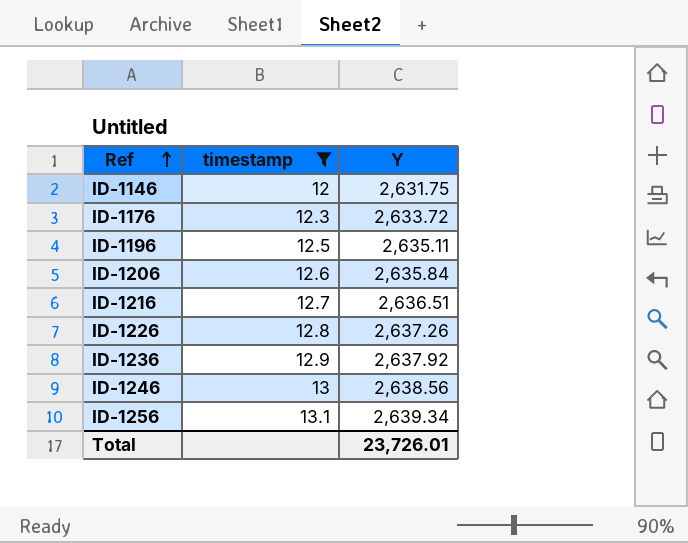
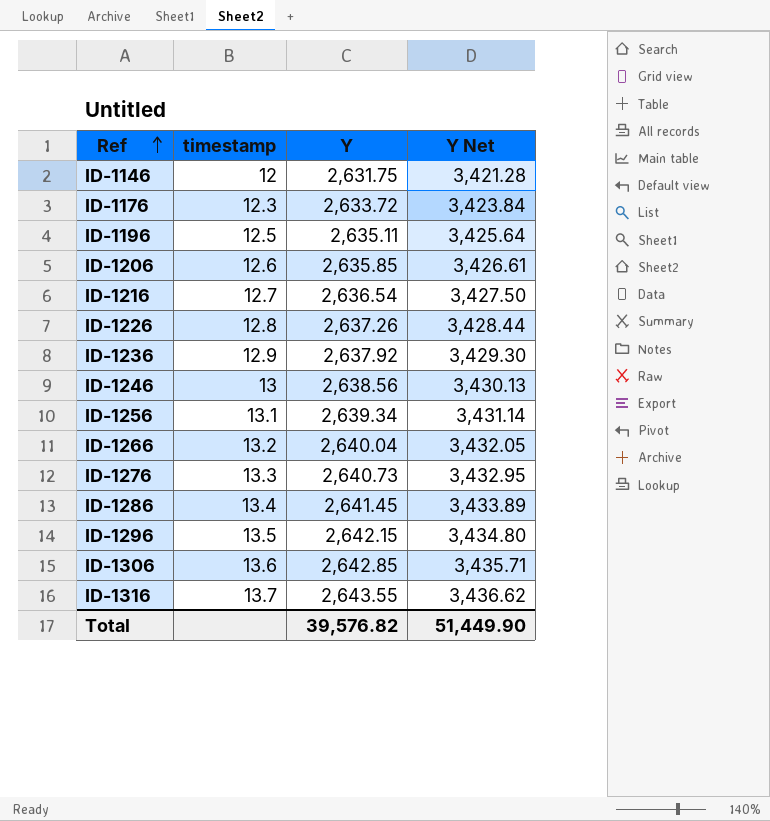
filter: timestamp <= 13.1 -> none
column Y Net | formula: none -> [Y] * 1.3
ID-1206 | Y: 2,635.84 -> 2,635.85
ID-1216 | Y: 2,636.51 -> 2,636.54
Total | Y: 23,726.01 -> 39,576.82

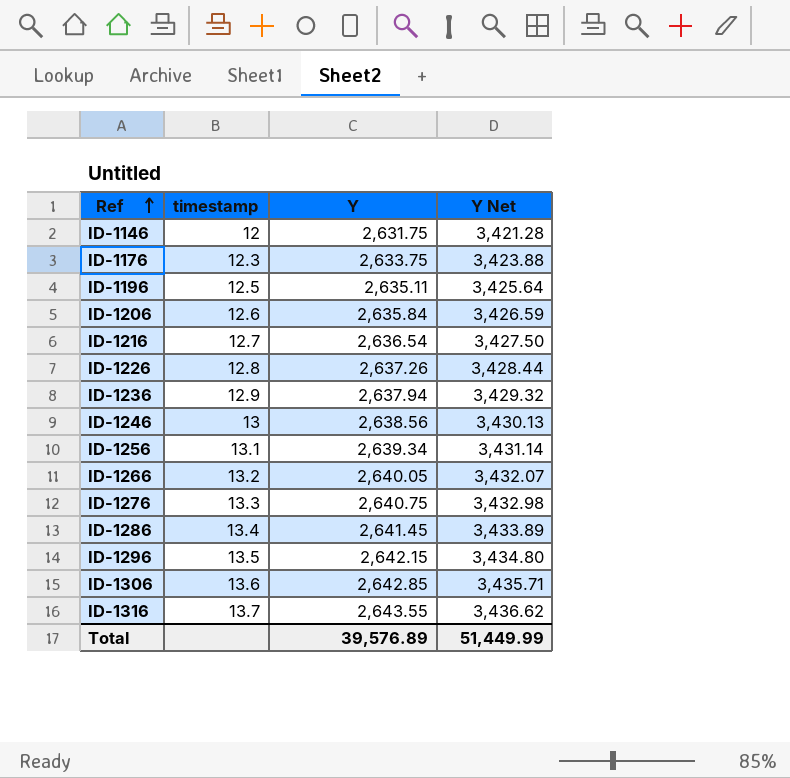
ID-1176 | Y: 2,633.72 -> 2,633.75
ID-1176 | Y Net: 3,423.84 -> 3,423.88
ID-1206 | Y: 2,635.85 -> 2,635.84
ID-1206 | Y Net: 3,426.61 -> 3,426.59
ID-1236 | Y: 2,637.92 -> 2,637.94
ID-1236 | Y Net: 3,429.30 -> 3,429.32
ID-1266 | Y: 2,640.04 -> 2,640.05
ID-1266 | Y Net: 3,432.05 -> 3,432.07
ID-1276 | Y: 2,640.73 -> 2,640.75
ID-1276 | Y Net: 3,432.95 -> 3,432.98
Total | Y: 39,576.82 -> 39,576.89
Total | Y Net: 51,449.90 -> 51,449.99

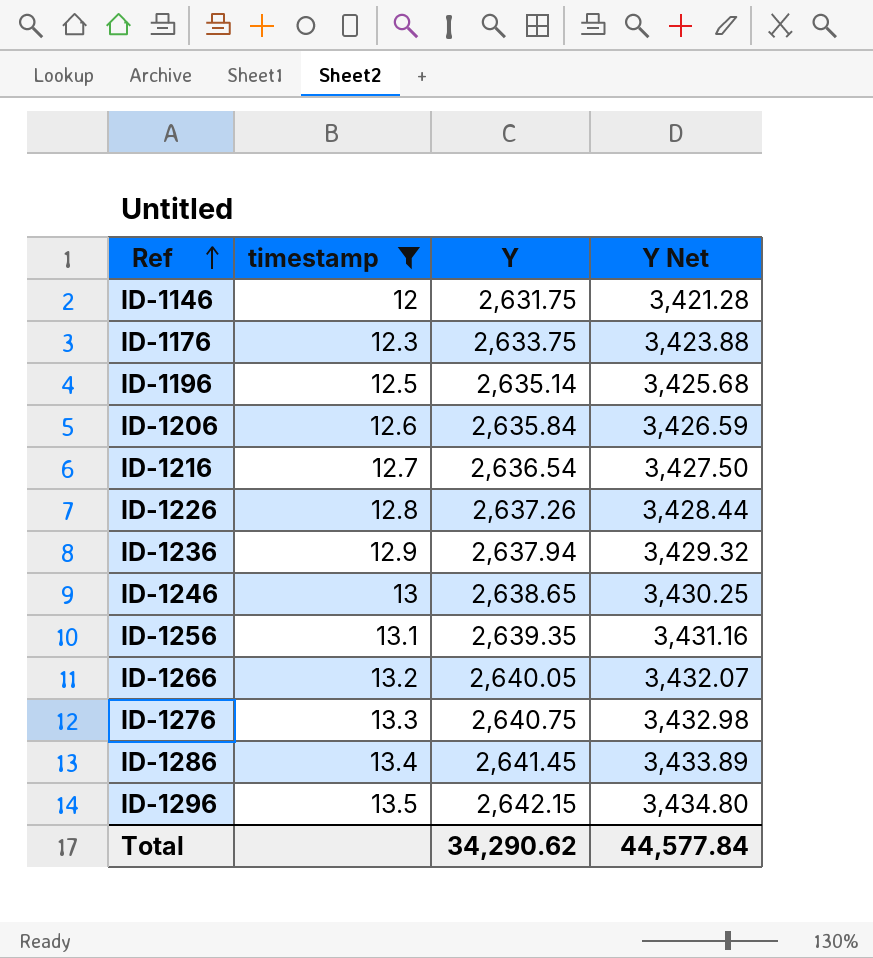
filter: none -> timestamp <= 13.5
ID-1196 | Y: 2,635.11 -> 2,635.14
ID-1196 | Y Net: 3,425.64 -> 3,425.68
ID-1246 | Y: 2,638.56 -> 2,638.65
ID-1246 | Y Net: 3,430.13 -> 3,430.25
ID-1256 | Y: 2,639.34 -> 2,639.35
ID-1256 | Y Net: 3,431.14 -> 3,431.16
Total | Y: 39,576.89 -> 34,290.62
Total | Y Net: 51,449.99 -> 44,577.84

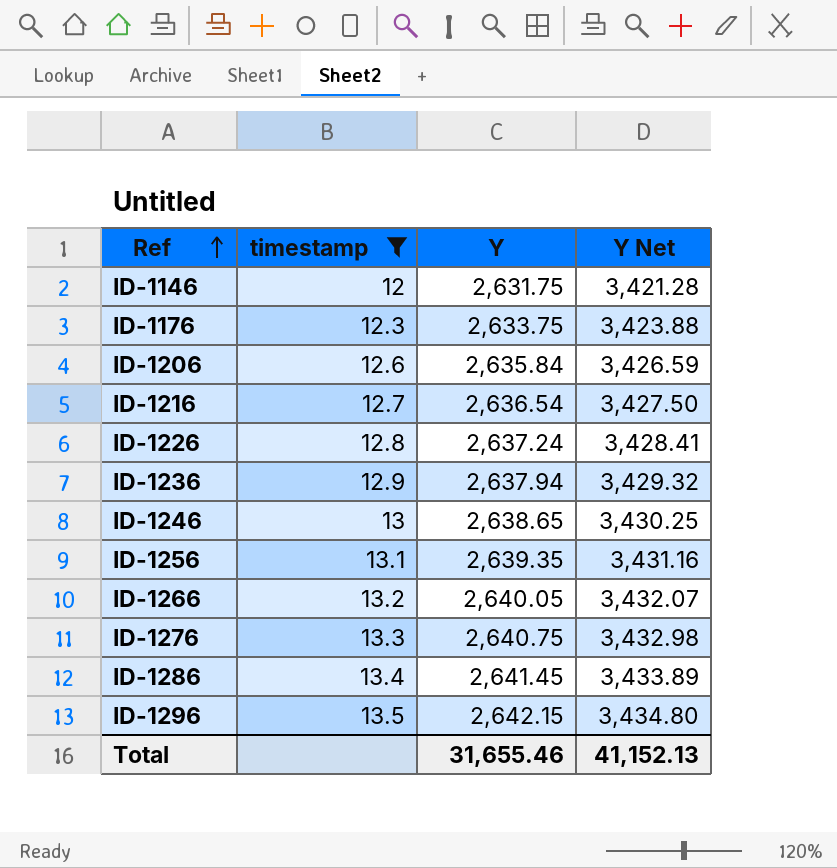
row ID-1196: 12.5 | 2,635.14 | 3,425.68 -> none
ID-1226 | Y: 2,637.26 -> 2,637.24
ID-1226 | Y Net: 3,428.44 -> 3,428.41
Total | Y: 34,290.62 -> 31,655.46
Total | Y Net: 44,577.84 -> 41,152.13

